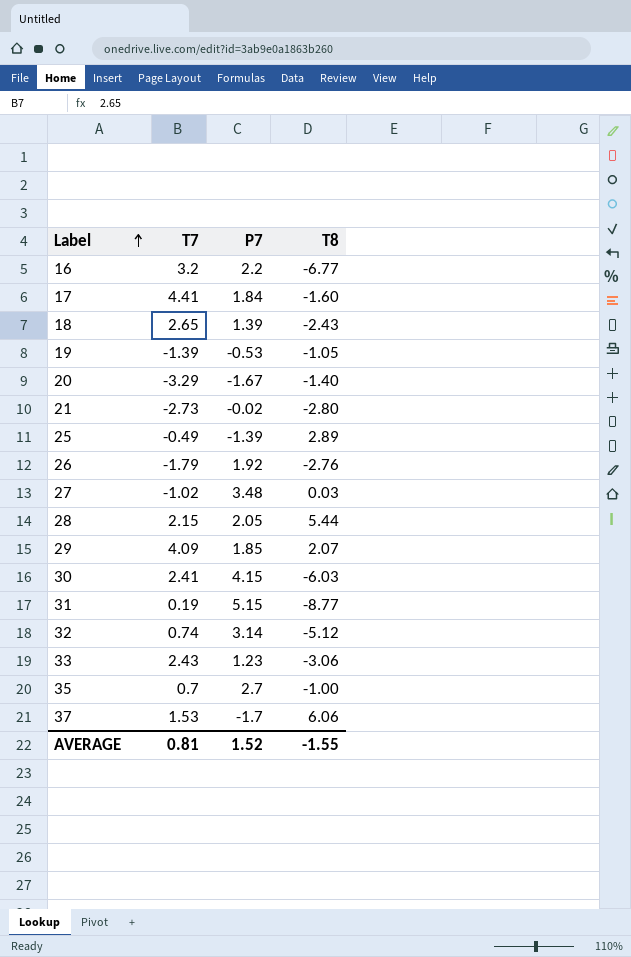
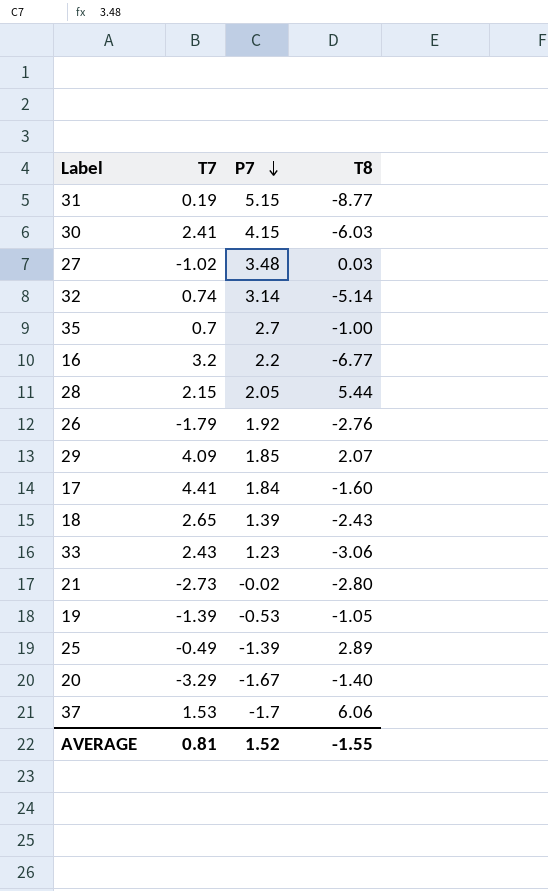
row order: Label ascending -> P7 descending
32 | T8: -5.12 -> -5.14

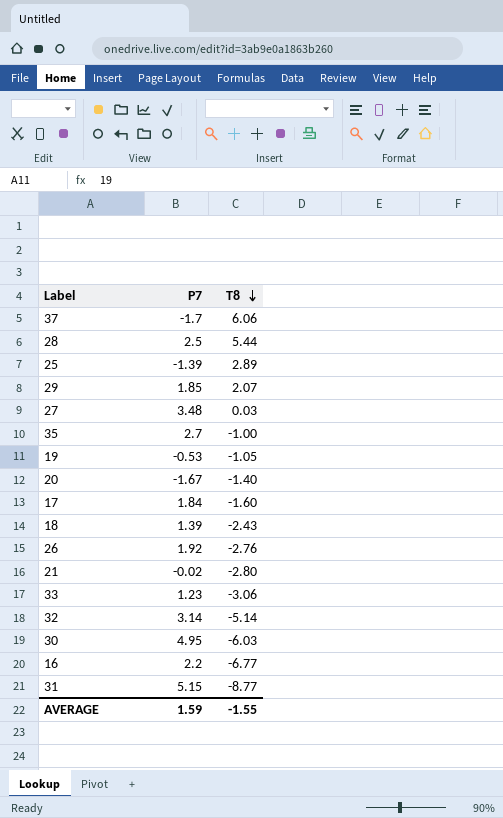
row order: P7 descending -> T8 descending
column T7 | position: 2 -> none
28 | P7: 2.05 -> 2.5
30 | P7: 4.15 -> 4.95
AVERAGE | P7: 1.52 -> 1.59

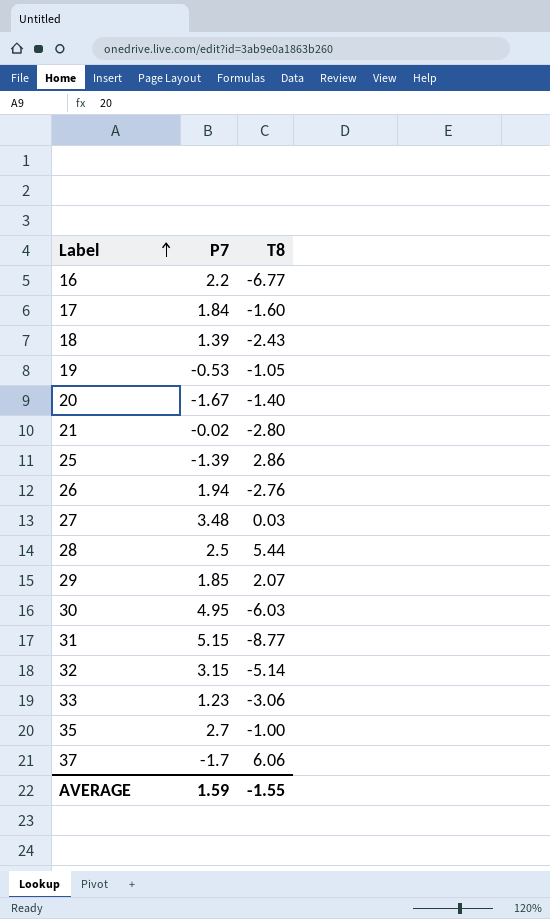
row order: T8 descending -> Label ascending
25 | T8: 2.89 -> 2.86
26 | P7: 1.92 -> 1.94
32 | P7: 3.14 -> 3.15

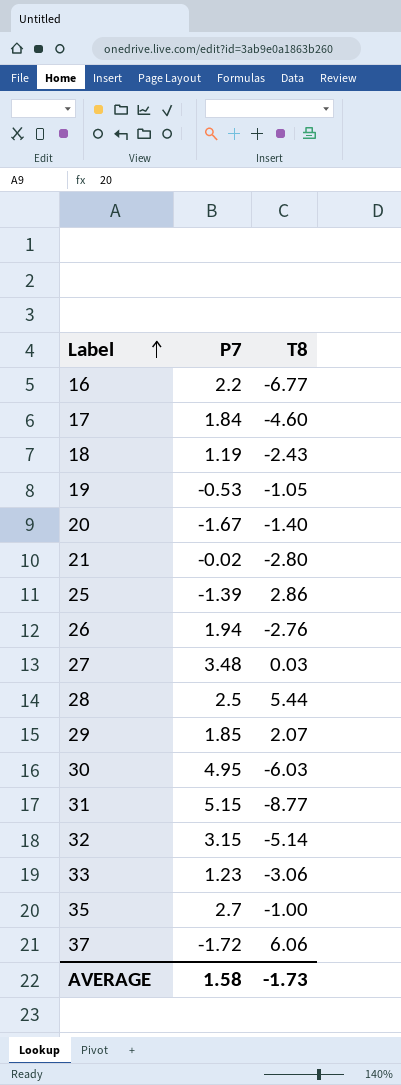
17 | T8: -1.60 -> -4.60
18 | P7: 1.39 -> 1.19
37 | P7: -1.7 -> -1.72
AVERAGE | P7: 1.59 -> 1.58
AVERAGE | T8: -1.55 -> -1.73

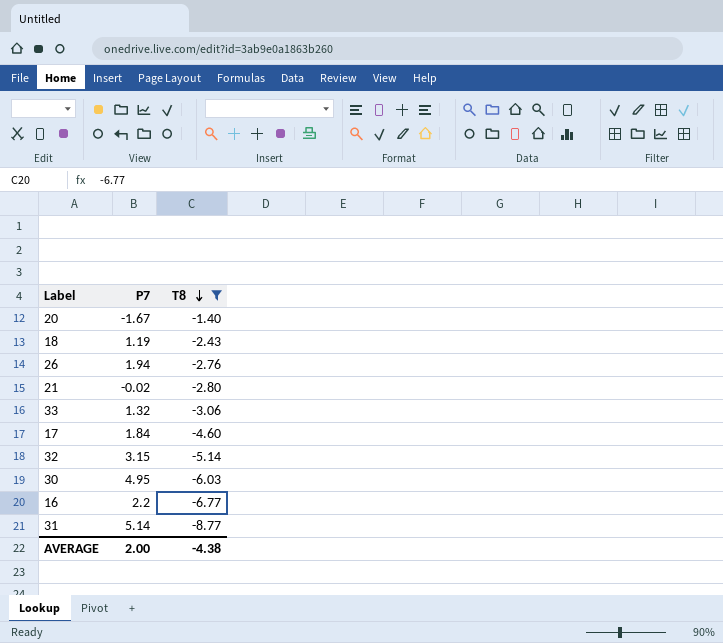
filter: none -> T8 <= -1.40
row order: Label ascending -> T8 descending
33 | P7: 1.23 -> 1.32
31 | P7: 5.15 -> 5.14
AVERAGE | P7: 1.58 -> 2.00
AVERAGE | T8: -1.73 -> -4.38

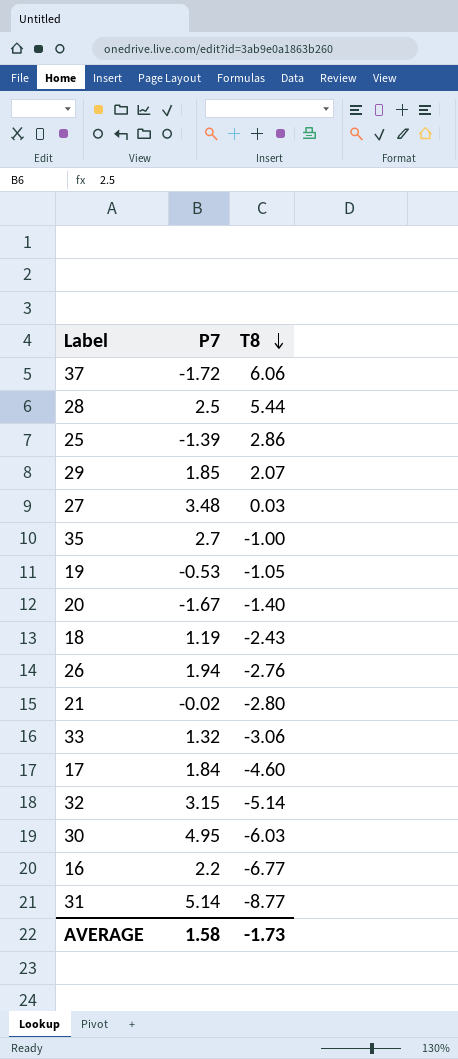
filter: T8 <= -1.40 -> none
AVERAGE | P7: 2.00 -> 1.58
AVERAGE | T8: -4.38 -> -1.73

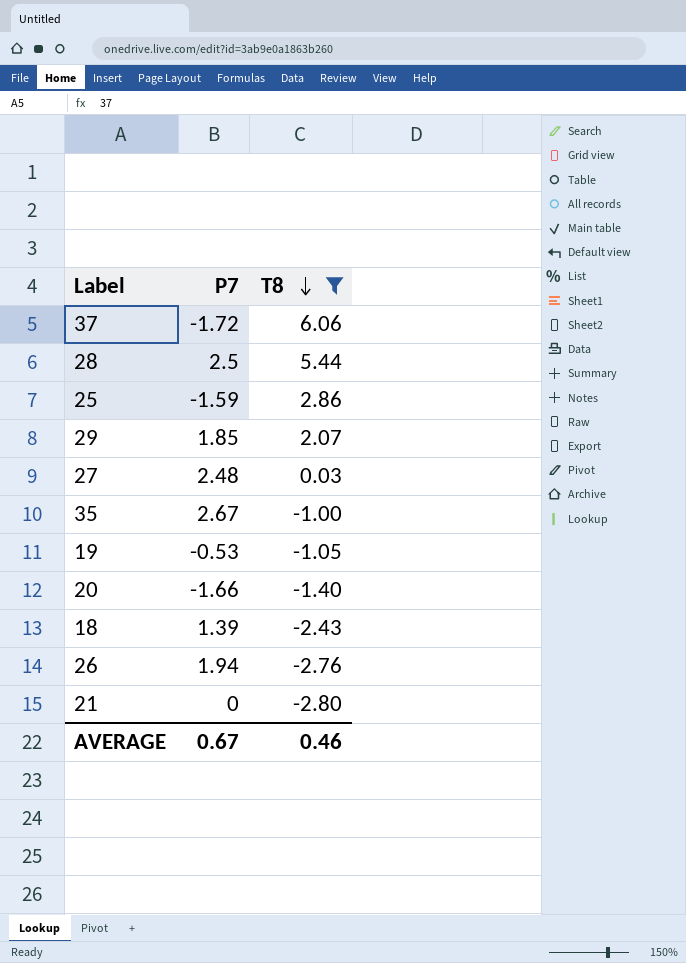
filter: none -> T8 >= -2.80
25 | P7: -1.39 -> -1.59
27 | P7: 3.48 -> 2.48
35 | P7: 2.7 -> 2.67
20 | P7: -1.67 -> -1.66
18 | P7: 1.19 -> 1.39
21 | P7: -0.02 -> 0
AVERAGE | P7: 1.58 -> 0.67
AVERAGE | T8: -1.73 -> 0.46

